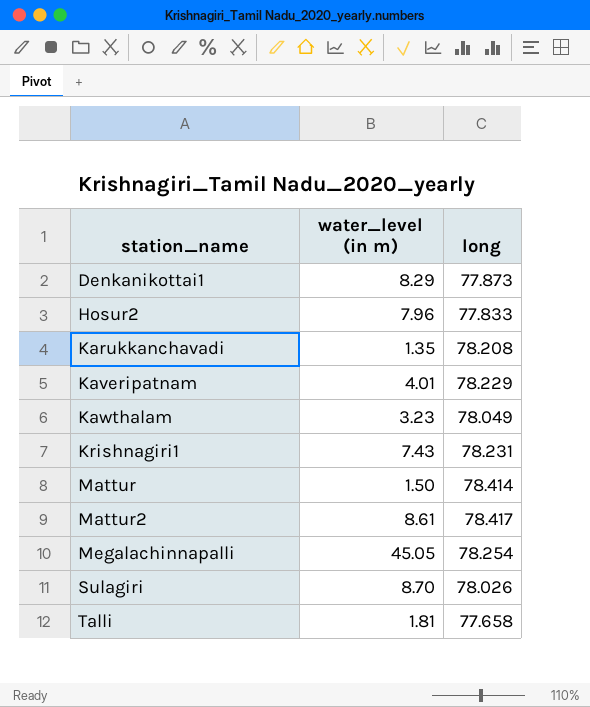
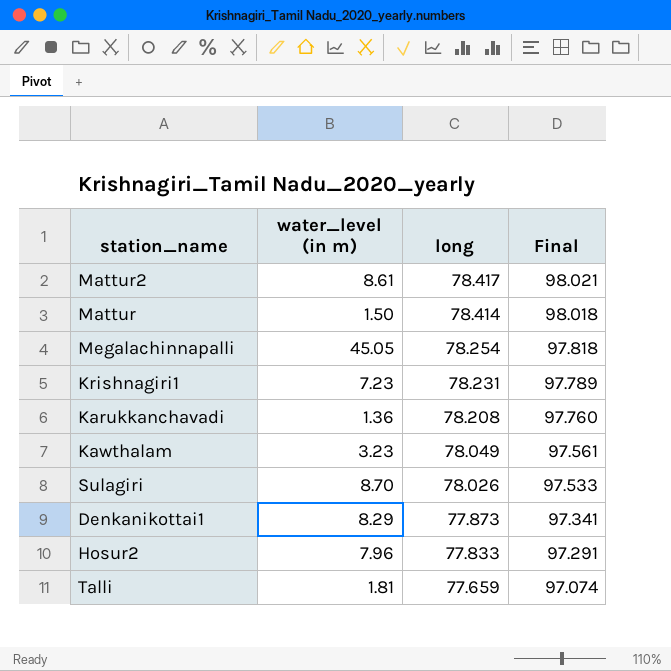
row order: station_name ascending -> long descending
column Final | formula: none -> [long] * 1.25
row Kaveripatnam: 4.01 | 78.229 -> none
Krishnagiri1 | water_level (in m): 7.43 -> 7.23
Karukkanchavadi | water_level (in m): 1.35 -> 1.36
Talli | long: 77.658 -> 77.659

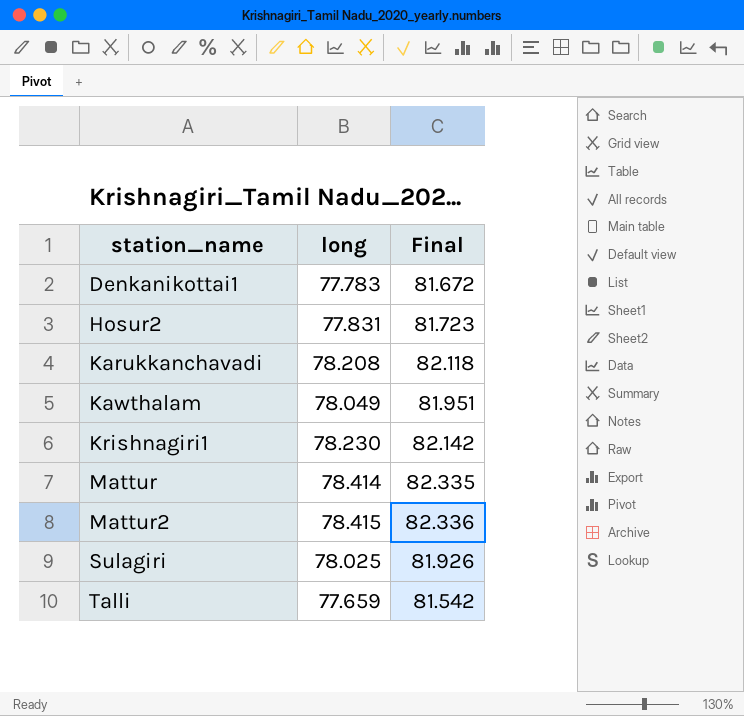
row order: long descending -> station_name ascending
column water_level (in m) | position: 2 -> none
column Final | formula: [long] * 1.25 -> [long] * 1.05
row Megalachinnapalli: 45.05 | 78.254 | 97.818 -> none
Denkanikottai1 | long: 77.873 -> 77.783
Hosur2 | long: 77.833 -> 77.831
Krishnagiri1 | long: 78.231 -> 78.230
Mattur2 | long: 78.417 -> 78.415
Sulagiri | long: 78.026 -> 78.025

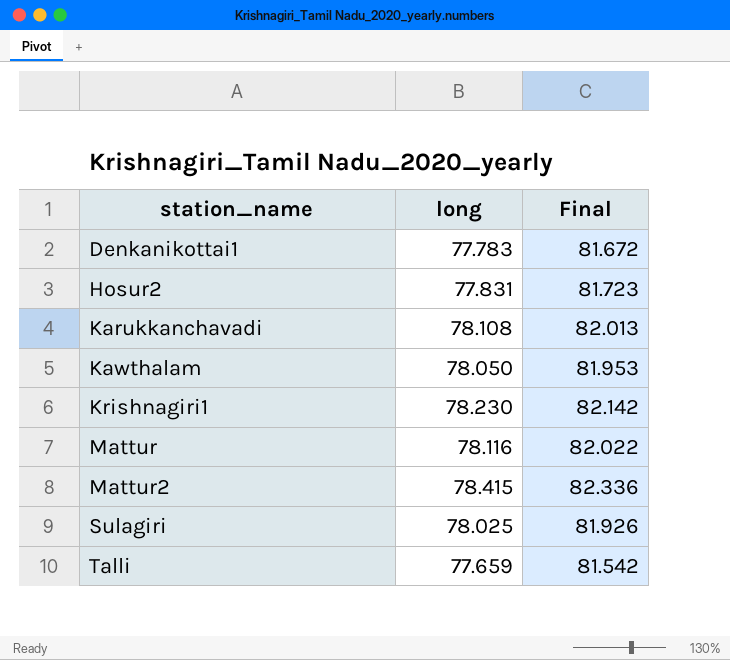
Karukkanchavadi | long: 78.208 -> 78.108
Karukkanchavadi | Final: 82.118 -> 82.013
Kawthalam | long: 78.049 -> 78.050
Kawthalam | Final: 81.951 -> 81.953
Mattur | long: 78.414 -> 78.116
Mattur | Final: 82.335 -> 82.022

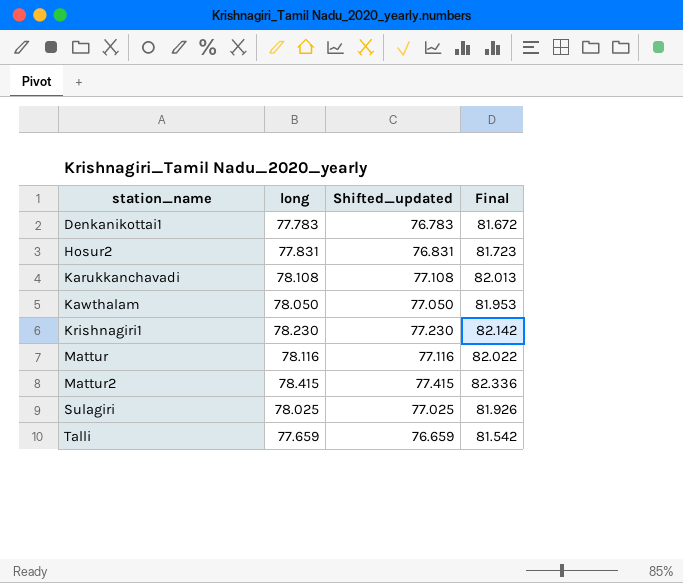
column Shifted_updated | formula: none -> [long] - 1

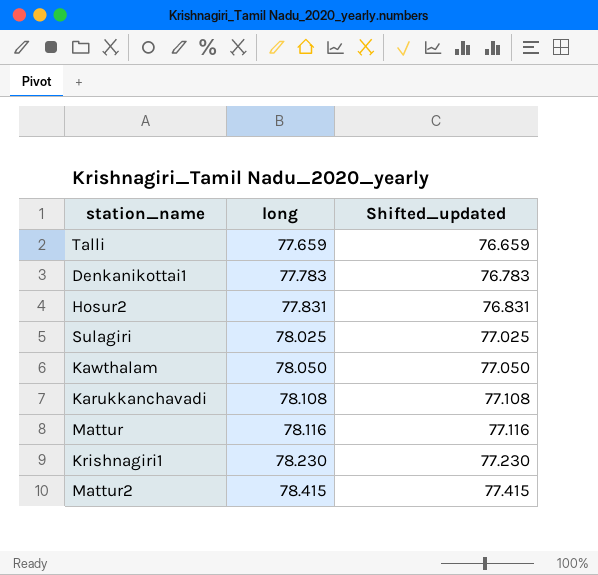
row order: station_name ascending -> long ascending
column Final | formula: [long] * 1.05 -> none

